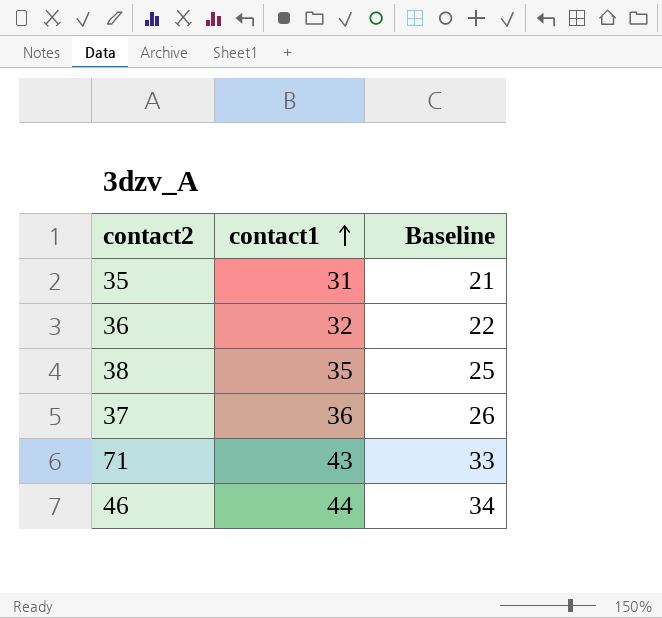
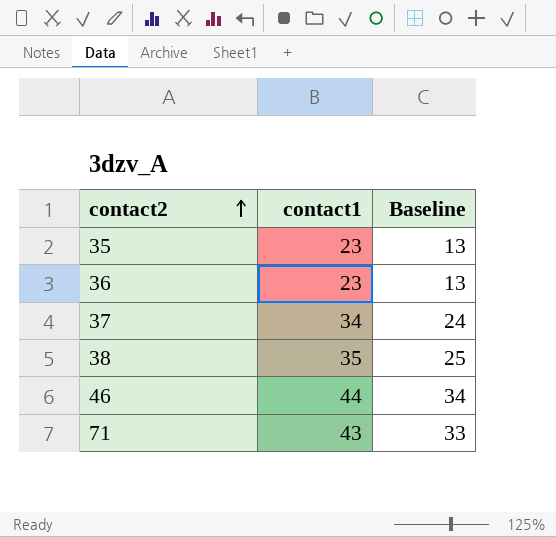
row order: contact1 ascending -> contact2 ascending
35 | contact1: 31 -> 23
35 | Baseline: 21 -> 13
36 | contact1: 32 -> 23
36 | Baseline: 22 -> 13
37 | contact1: 36 -> 34
37 | Baseline: 26 -> 24

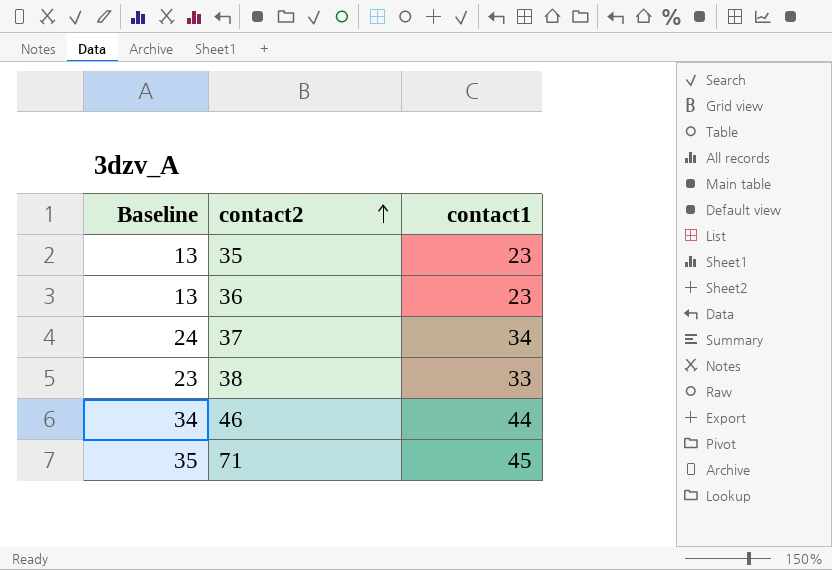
column Baseline | position: 3 -> 1
38 | Baseline: 25 -> 23
38 | contact1: 35 -> 33
71 | Baseline: 33 -> 35
71 | contact1: 43 -> 45

